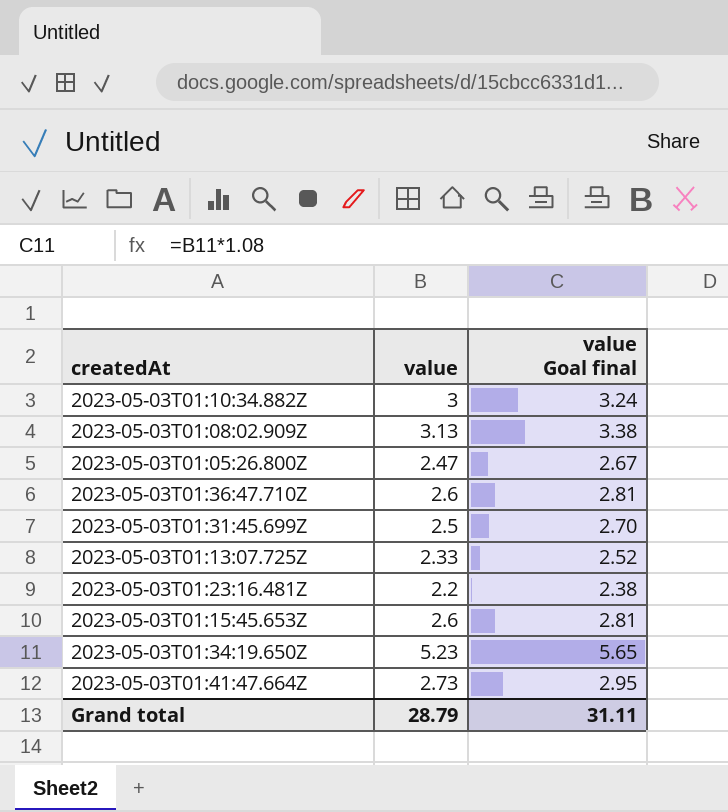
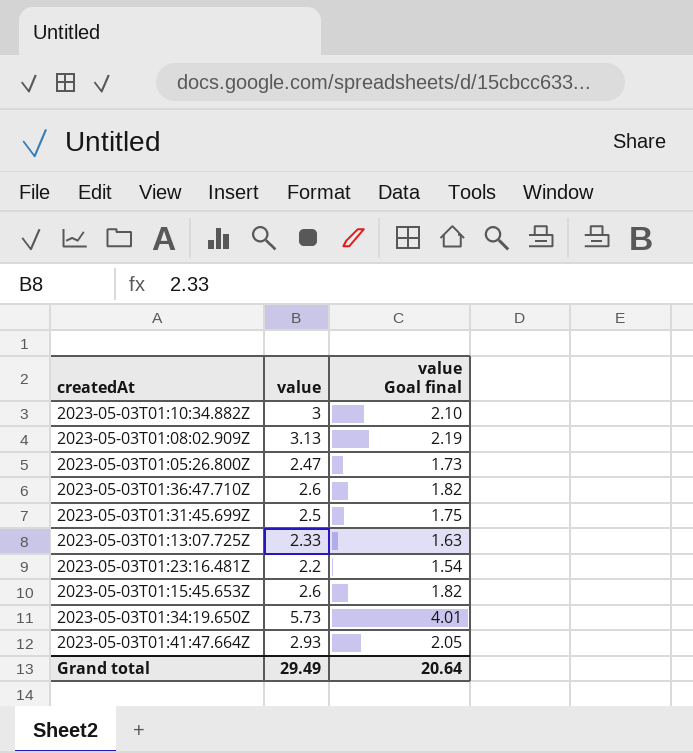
column value Goal final | formula: [value] * 1.08 -> [value] * 0.7
2023-05-03T01:34:19.650Z | value: 5.23 -> 5.73
2023-05-03T01:41:47.664Z | value: 2.73 -> 2.93
Grand total | value: 28.79 -> 29.49
Grand total | value Goal final: 31.11 -> 20.64

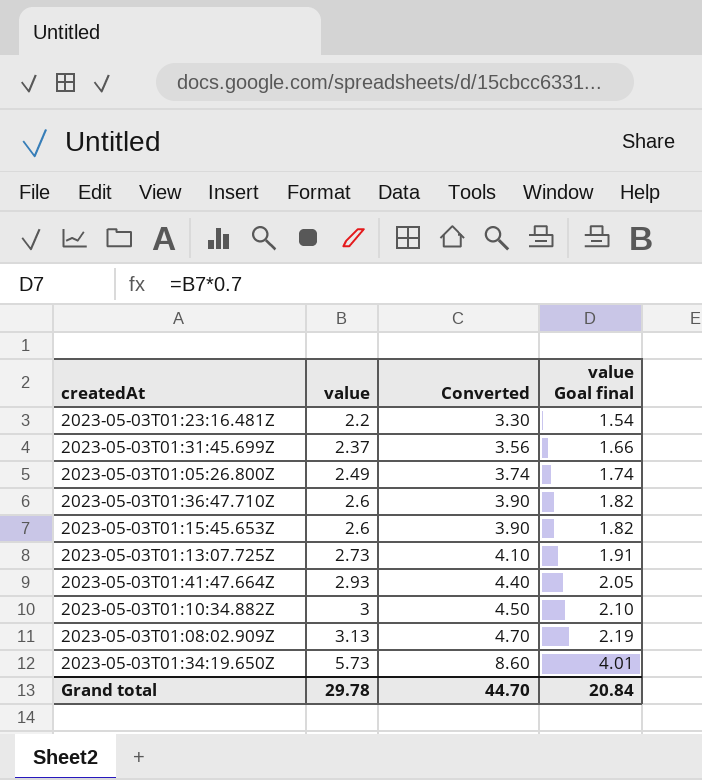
row order: none -> value ascending
column Converted | formula: none -> [value] * 1.5
2023-05-03T01:31:45.699Z | value: 2.5 -> 2.37
2023-05-03T01:31:45.699Z | value Goal final: 1.75 -> 1.66
2023-05-03T01:05:26.800Z | value: 2.47 -> 2.49
2023-05-03T01:05:26.800Z | value Goal final: 1.73 -> 1.74
2023-05-03T01:13:07.725Z | value: 2.33 -> 2.73
2023-05-03T01:13:07.725Z | value Goal final: 1.63 -> 1.91
Grand total | value: 29.49 -> 29.78
Grand total | value Goal final: 20.64 -> 20.84

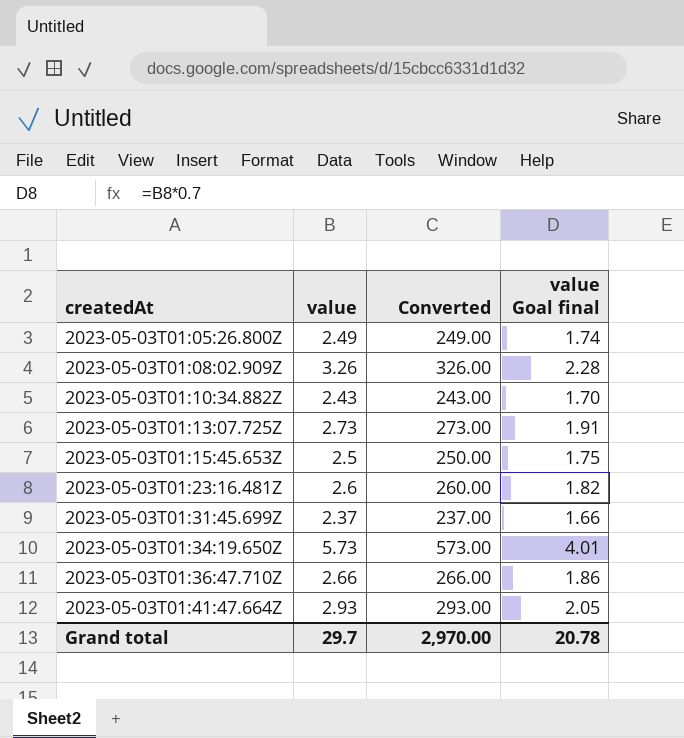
row order: value ascending -> createdAt ascending
column Converted | formula: [value] * 1.5 -> [value] * 100
2023-05-03T01:08:02.909Z | value: 3.13 -> 3.26
2023-05-03T01:08:02.909Z | value Goal final: 2.19 -> 2.28
2023-05-03T01:10:34.882Z | value: 3 -> 2.43
2023-05-03T01:10:34.882Z | value Goal final: 2.10 -> 1.70
2023-05-03T01:15:45.653Z | value: 2.6 -> 2.5
2023-05-03T01:15:45.653Z | value Goal final: 1.82 -> 1.75
2023-05-03T01:23:16.481Z | value: 2.2 -> 2.6
2023-05-03T01:23:16.481Z | value Goal final: 1.54 -> 1.82
2023-05-03T01:36:47.710Z | value: 2.6 -> 2.66
2023-05-03T01:36:47.710Z | value Goal final: 1.82 -> 1.86
Grand total | value: 29.78 -> 29.7
Grand total | Converted: 44.70 -> 2,970.00
Grand total | value Goal final: 20.84 -> 20.78

